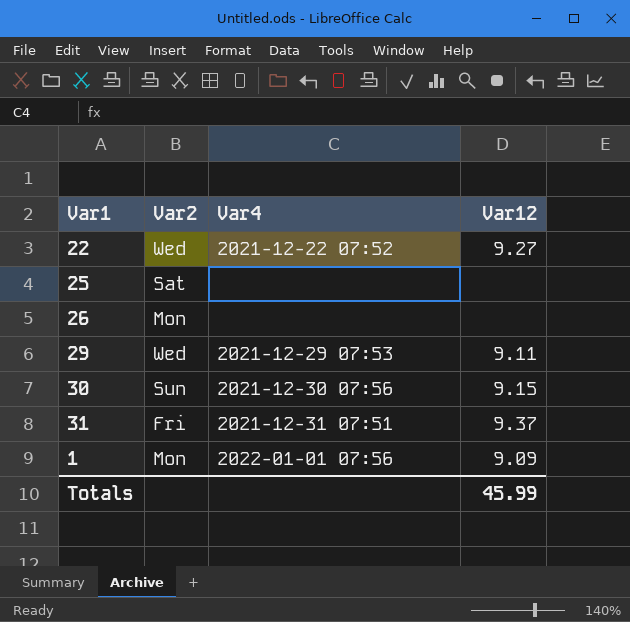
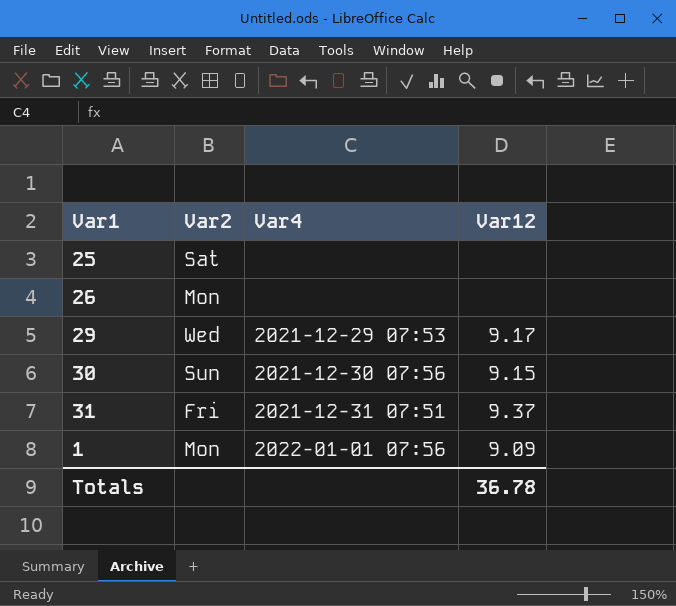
row 22: Wed | 2021-12-22 07:52 | 9.27 -> none
29 | Var12: 9.11 -> 9.17
Totals | Var12: 45.99 -> 36.78

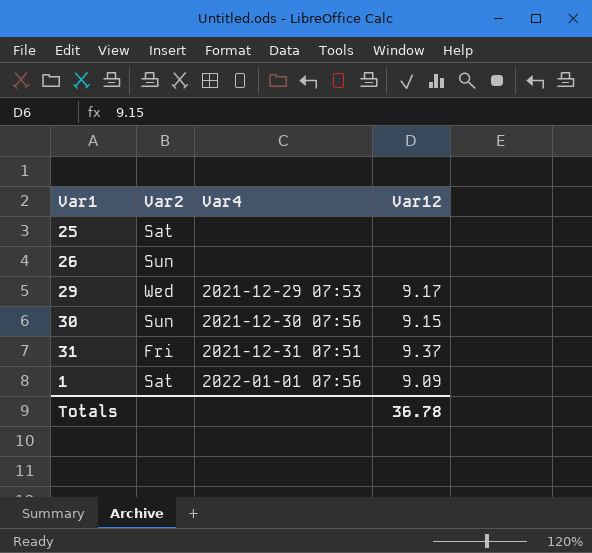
26 | Var2: Mon -> Sun
1 | Var2: Mon -> Sat

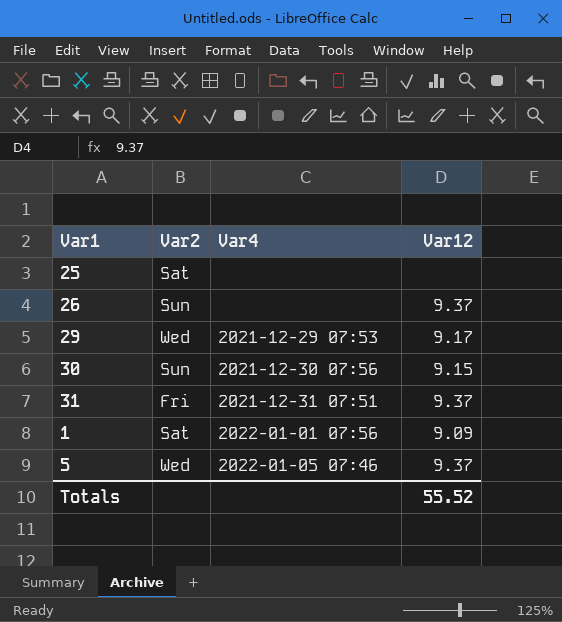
26 | Var12: none -> 9.37
row 5: none -> Wed | 2022-01-05 07:46 | 9.37
Totals | Var12: 36.78 -> 55.52

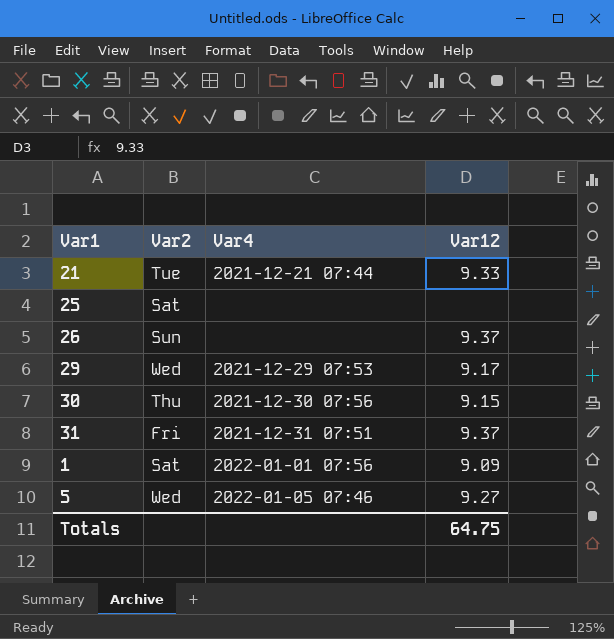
row 21: none -> Tue | 2021-12-21 07:44 | 9.33
30 | Var2: Sun -> Thu
5 | Var12: 9.37 -> 9.27
Totals | Var12: 55.52 -> 64.75

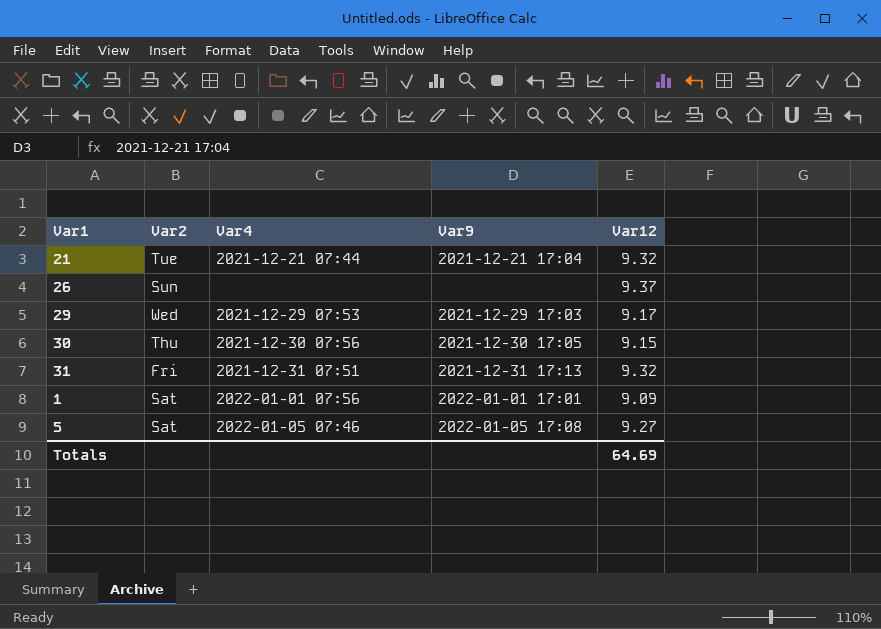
column Var9 | position: none -> 4
row 25: Sat | none | none -> none
21 | Var12: 9.33 -> 9.32
31 | Var12: 9.37 -> 9.32
5 | Var2: Wed -> Sat
Totals | Var12: 64.75 -> 64.69

